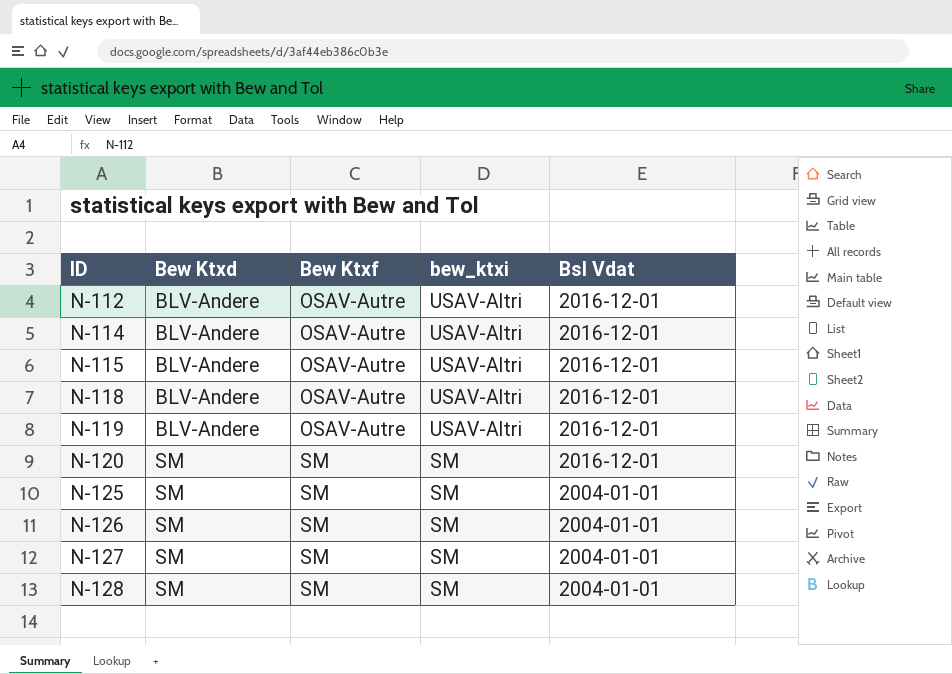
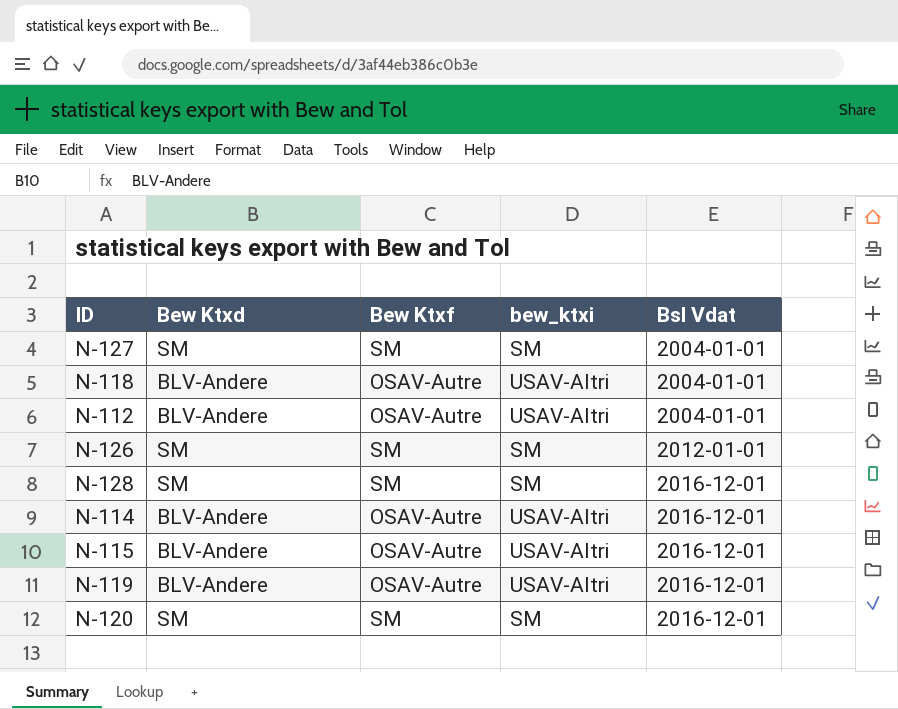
row order: ID ascending -> Bsl Vdat ascending
row N-125: SM | SM | SM | 2004-01-01 -> none
N-118 | Bsl Vdat: 2016-12-01 -> 2004-01-01
N-112 | Bsl Vdat: 2016-12-01 -> 2004-01-01
N-126 | Bsl Vdat: 2004-01-01 -> 2012-01-01
N-128 | Bsl Vdat: 2004-01-01 -> 2016-12-01

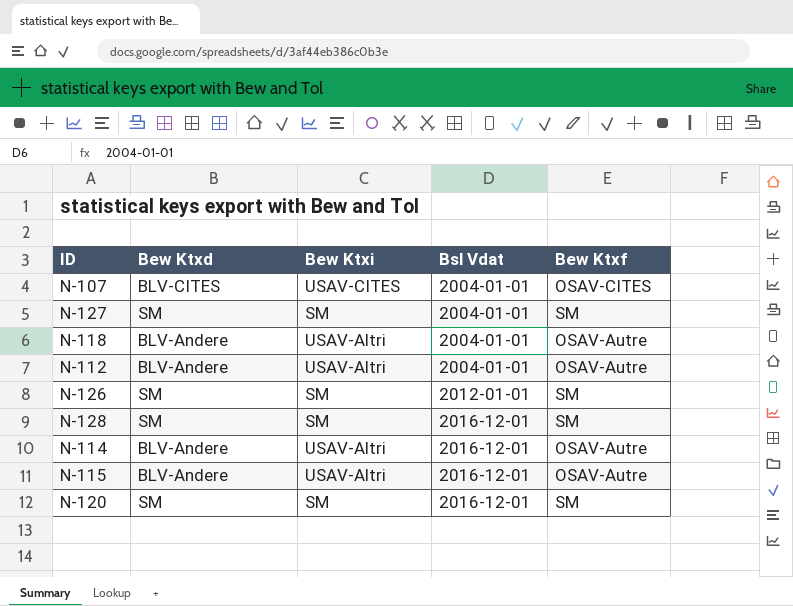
column name: bew_ktxi -> Bew Ktxi
column Bew Ktxf | position: 3 -> 5
row N-119: BLV-Andere | OSAV-Autre | USAV-Altri | 2016-12-01 -> none
row N-107: none -> BLV-CITES | USAV-CITES | 2004-01-01 | OSAV-CITES

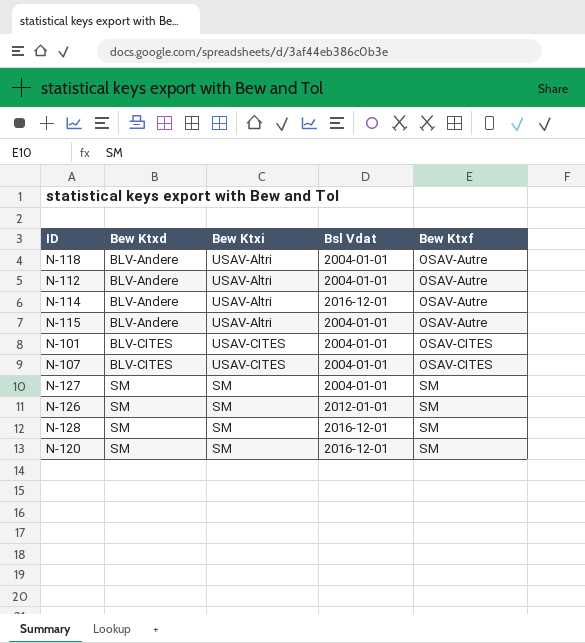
row order: Bsl Vdat ascending -> Bew Ktxd ascending
N-115 | Bsl Vdat: 2016-12-01 -> 2004-01-01
row N-101: none -> BLV-CITES | USAV-CITES | 2004-01-01 | OSAV-CITES

